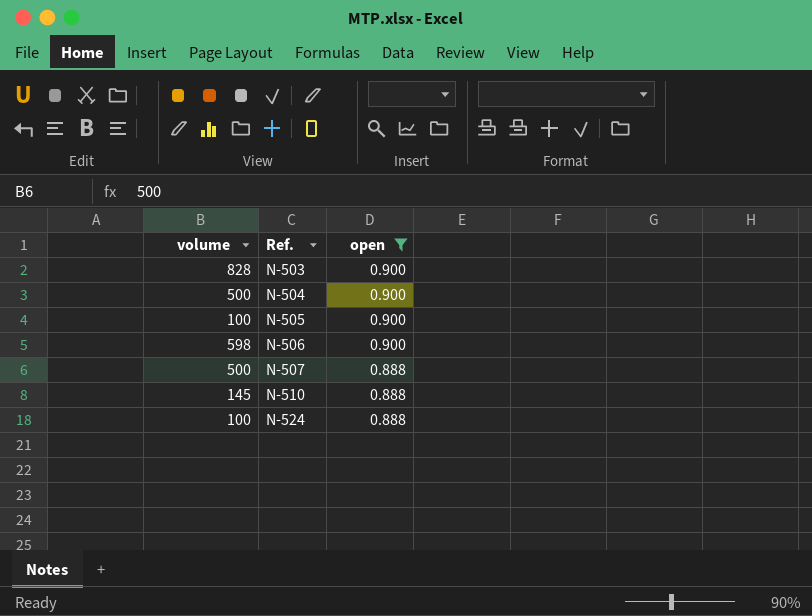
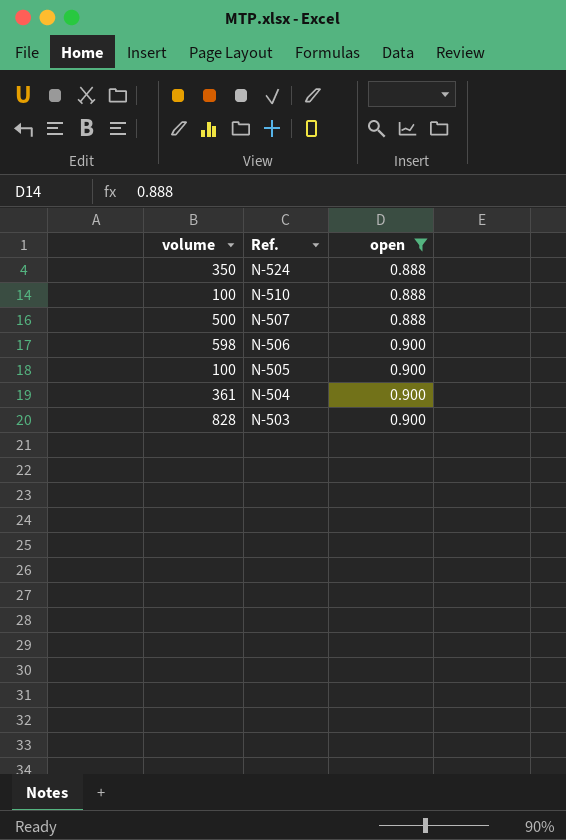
row order: Ref. ascending -> Ref. descending
N-524 | volume: 100 -> 350
N-510 | volume: 145 -> 100
N-504 | volume: 500 -> 361

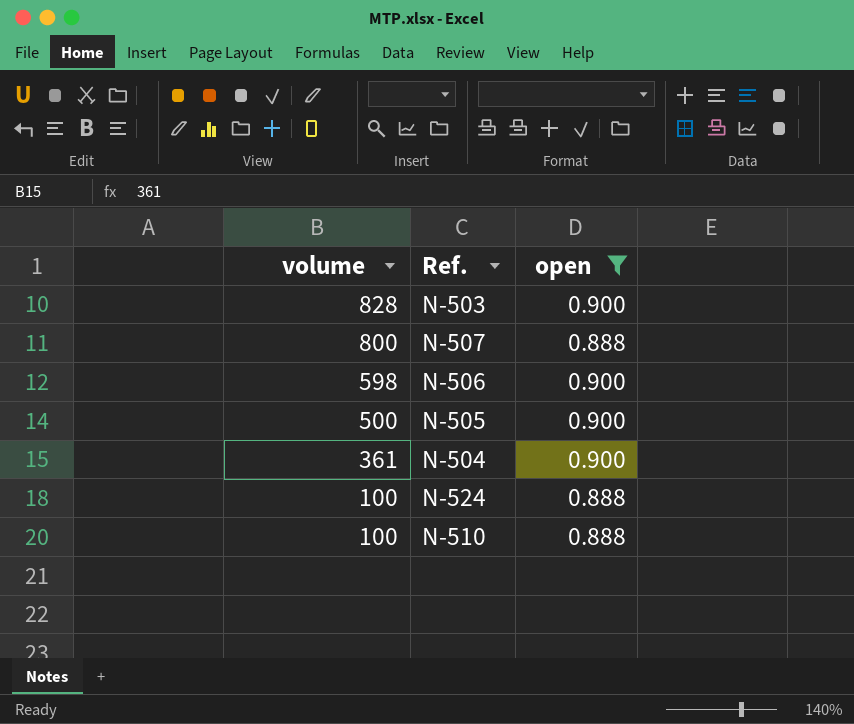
row order: Ref. descending -> volume descending
N-507 | volume: 500 -> 800
N-505 | volume: 100 -> 500
N-524 | volume: 350 -> 100

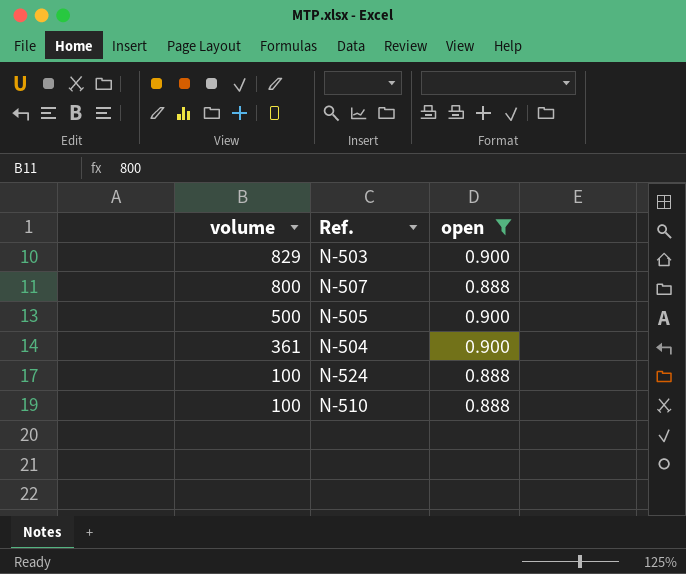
row N-506: 598 | 0.900 -> none
N-503 | volume: 828 -> 829

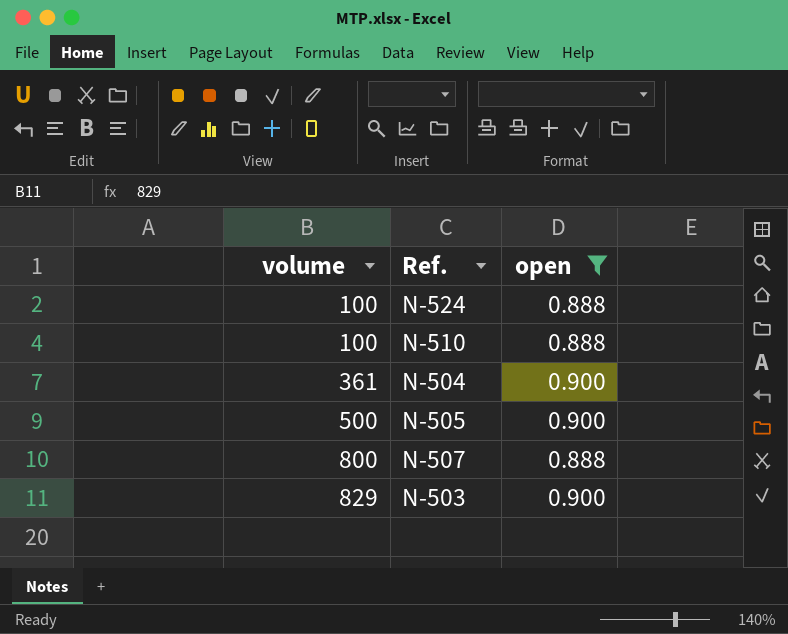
row order: volume descending -> volume ascending

